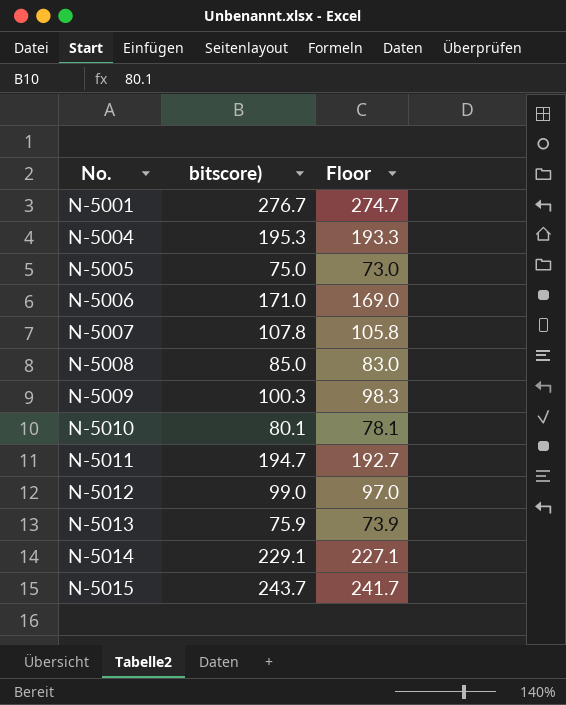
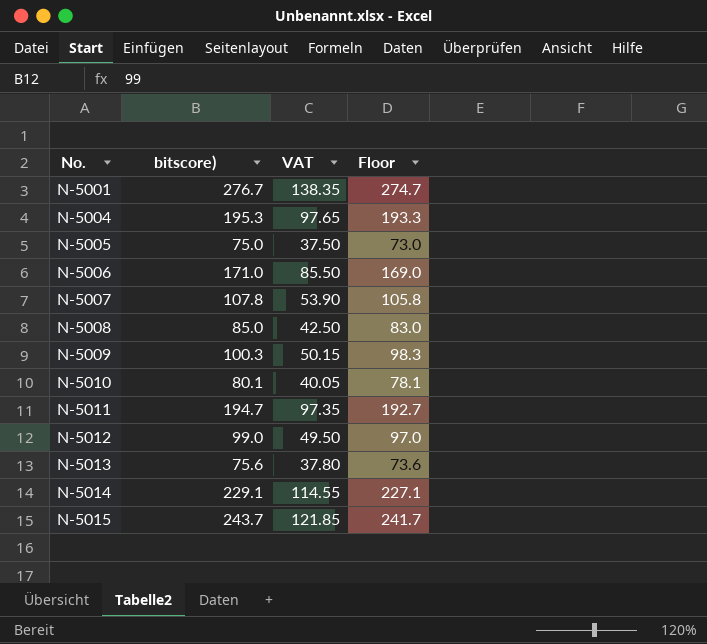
column VAT | formula: none -> [bitscore)] * 0.5
N-5013 | bitscore): 75.9 -> 75.6
N-5013 | Floor: 73.9 -> 73.6

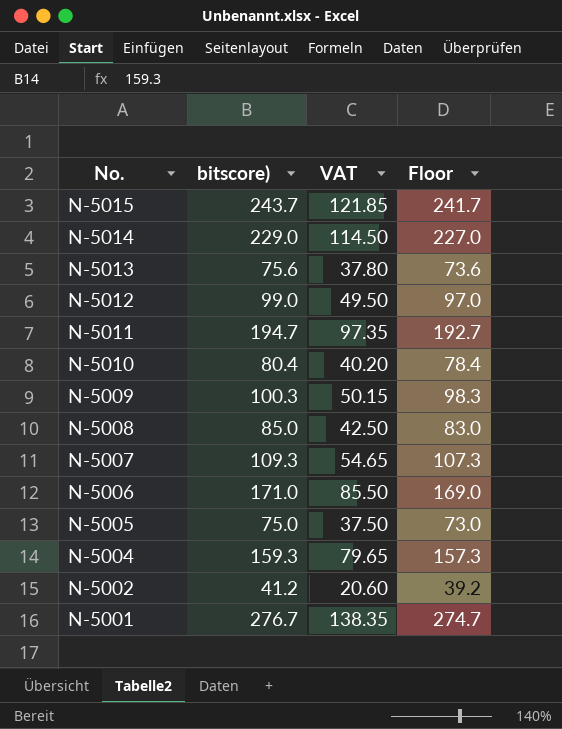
row order: No. ascending -> No. descending
N-5014 | bitscore): 229.1 -> 229.0
N-5014 | VAT: 114.55 -> 114.50
N-5014 | Floor: 227.1 -> 227.0
N-5010 | bitscore): 80.1 -> 80.4
N-5010 | VAT: 40.05 -> 40.20
N-5010 | Floor: 78.1 -> 78.4
N-5007 | bitscore): 107.8 -> 109.3
N-5007 | VAT: 53.90 -> 54.65
N-5007 | Floor: 105.8 -> 107.3
N-5004 | bitscore): 195.3 -> 159.3
N-5004 | VAT: 97.65 -> 79.65
N-5004 | Floor: 193.3 -> 157.3
row N-5002: none -> 41.2 | 20.60 | 39.2

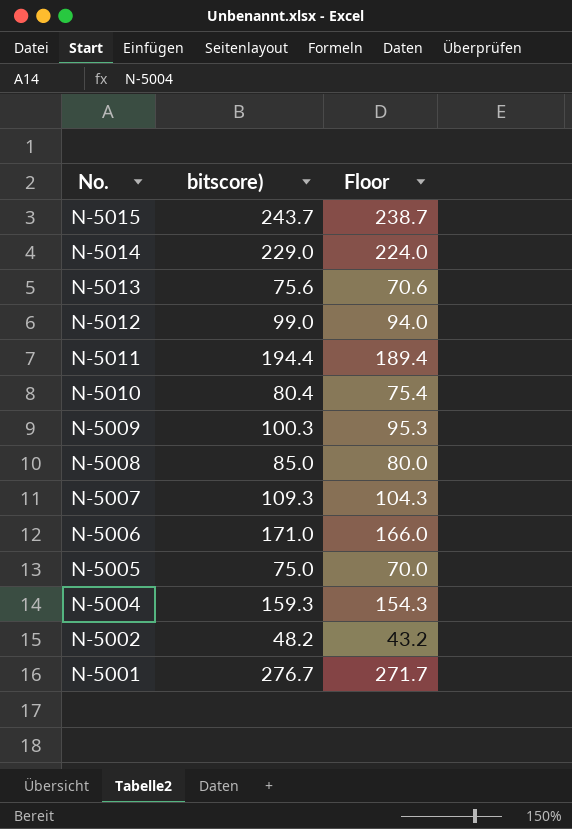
column VAT | formula: [bitscore)] * 0.5 -> none
column Floor | formula: [bitscore)] - 2 -> [bitscore)] - 5
N-5011 | bitscore): 194.7 -> 194.4
N-5002 | bitscore): 41.2 -> 48.2

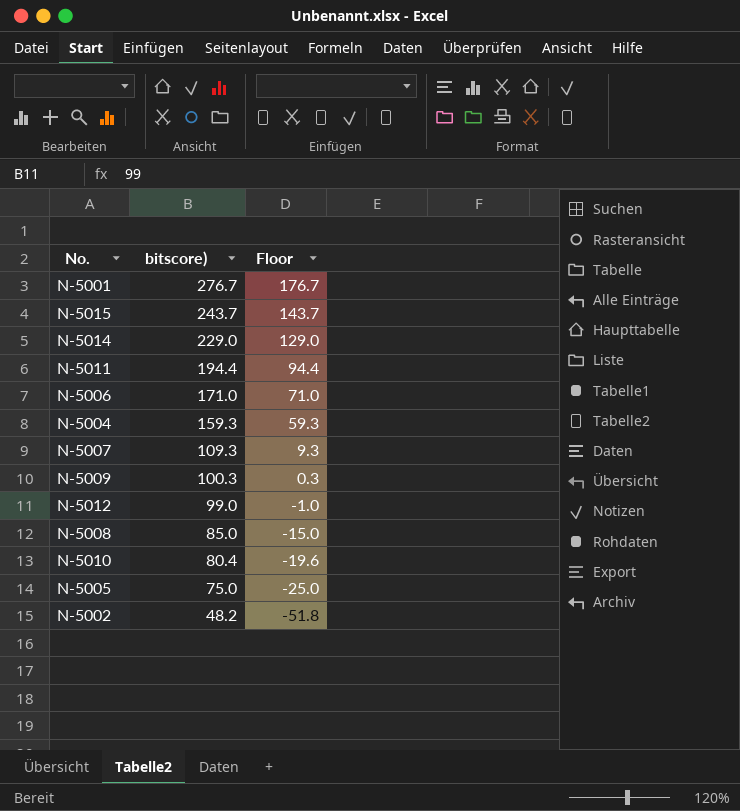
row order: No. descending -> bitscore) descending
column Floor | formula: [bitscore)] - 5 -> [bitscore)] - 100
row N-5013: 75.6 | 70.6 -> none

